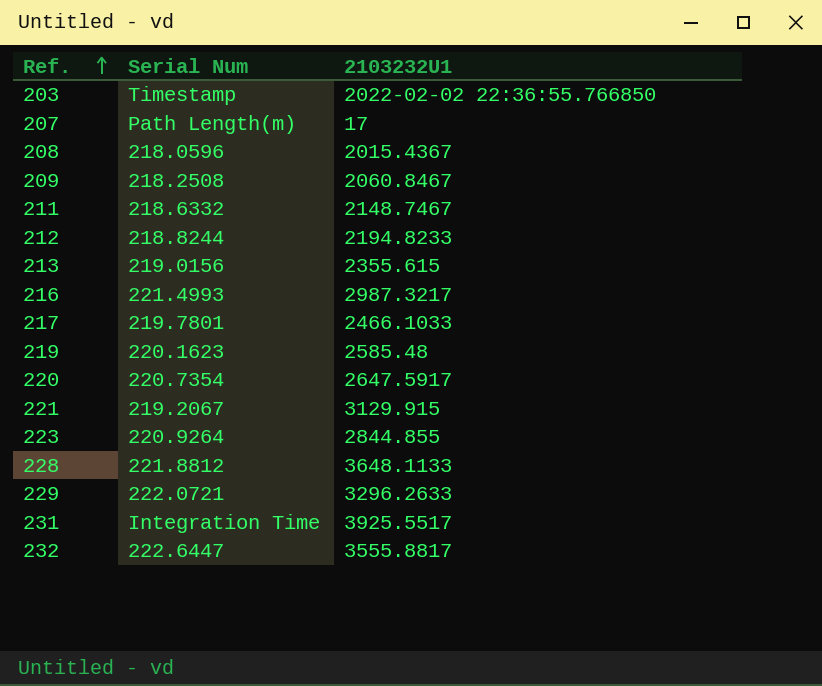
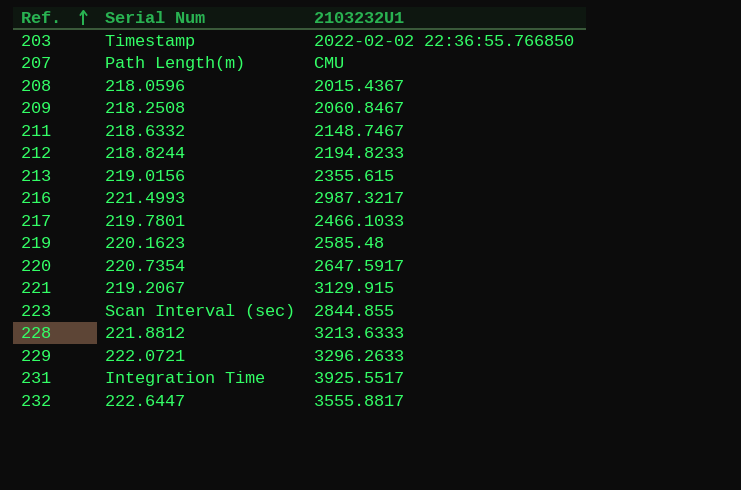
207 | 2103232U1: 17 -> CMU
223 | Serial Num: 220.9264 -> Scan Interval (sec)
228 | 2103232U1: 3648.1133 -> 3213.6333

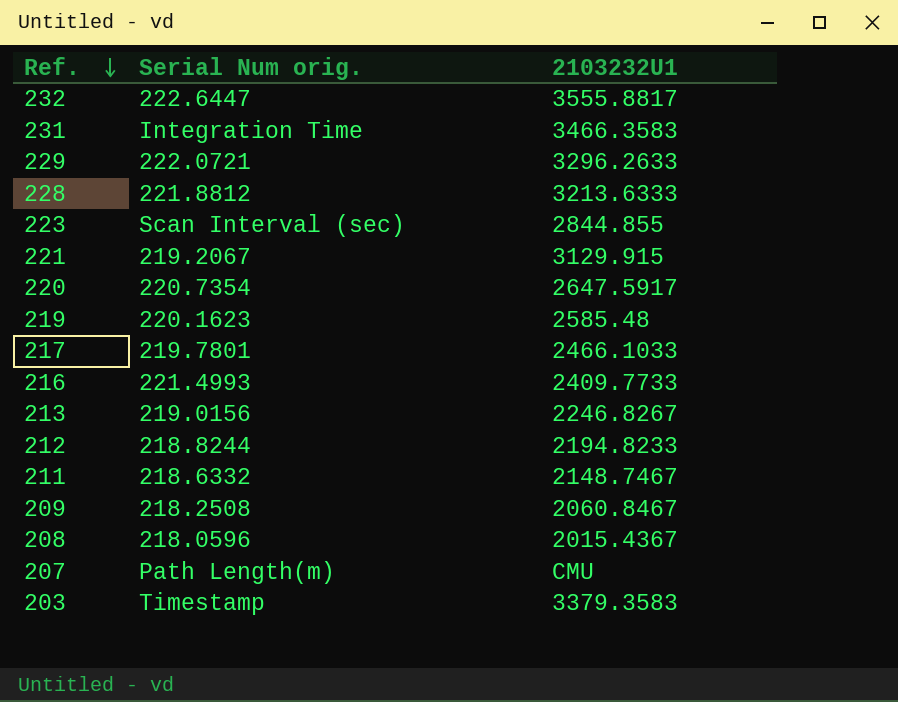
row order: Ref. ascending -> Ref. descending
column name: Serial Num -> Serial Num orig.
231 | 2103232U1: 3925.5517 -> 3466.3583
216 | 2103232U1: 2987.3217 -> 2409.7733
213 | 2103232U1: 2355.615 -> 2246.8267
203 | 2103232U1: 2022-02-02 22:36:55.766850 -> 3379.3583

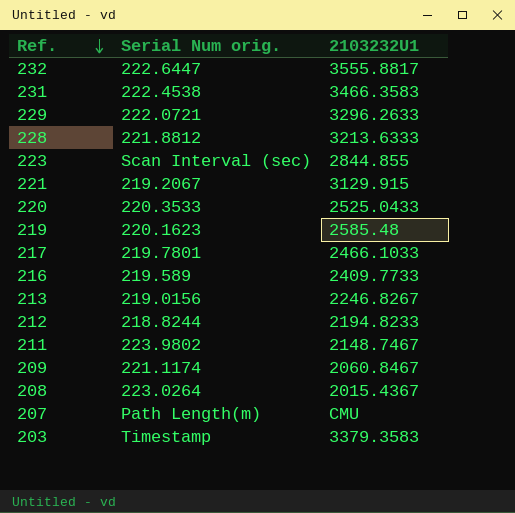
231 | Serial Num orig.: Integration Time -> 222.4538
220 | Serial Num orig.: 220.7354 -> 220.3533
220 | 2103232U1: 2647.5917 -> 2525.0433
216 | Serial Num orig.: 221.4993 -> 219.589
211 | Serial Num orig.: 218.6332 -> 223.9802
209 | Serial Num orig.: 218.2508 -> 221.1174
208 | Serial Num orig.: 218.0596 -> 223.0264

